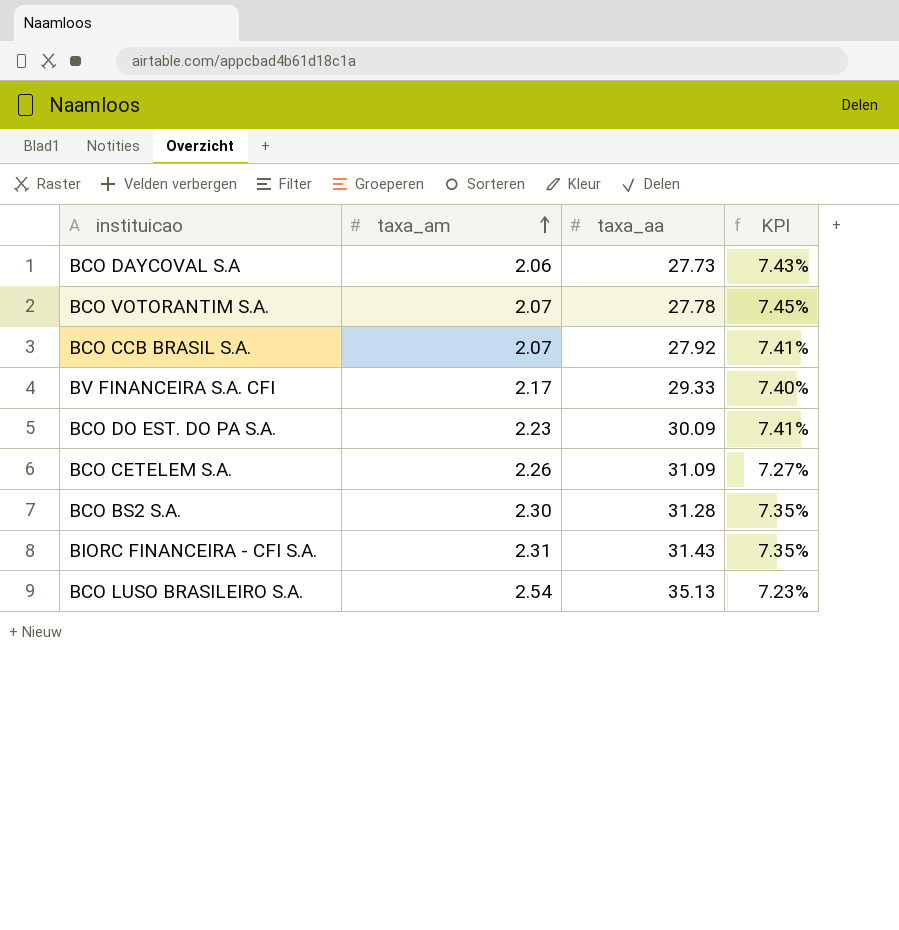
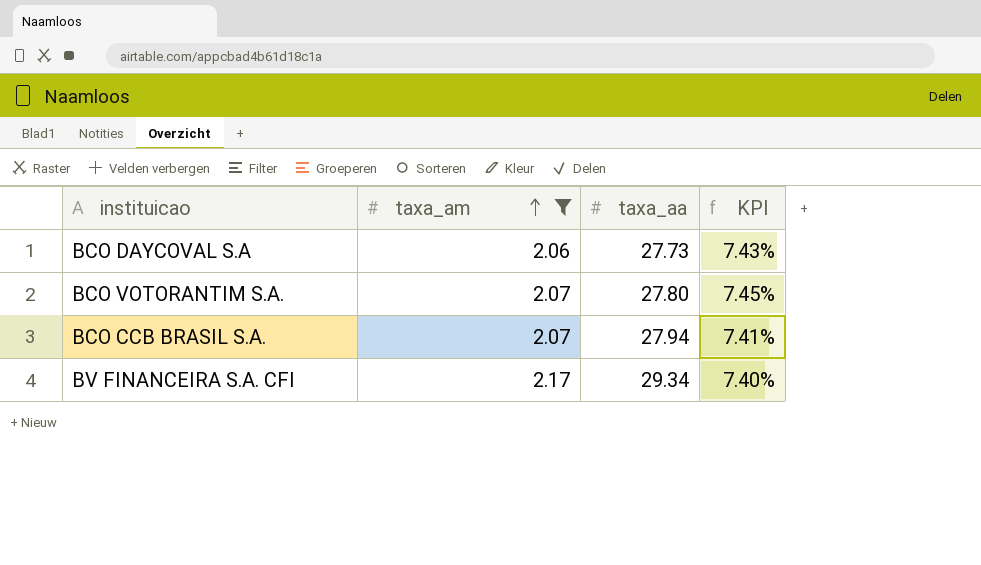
filter: none -> taxa_am <= 2.17
BCO VOTORANTIM S.A. | taxa_aa: 27.78 -> 27.80
BCO CCB BRASIL S.A. | taxa_aa: 27.92 -> 27.94
BV FINANCEIRA S.A. CFI | taxa_aa: 29.33 -> 29.34

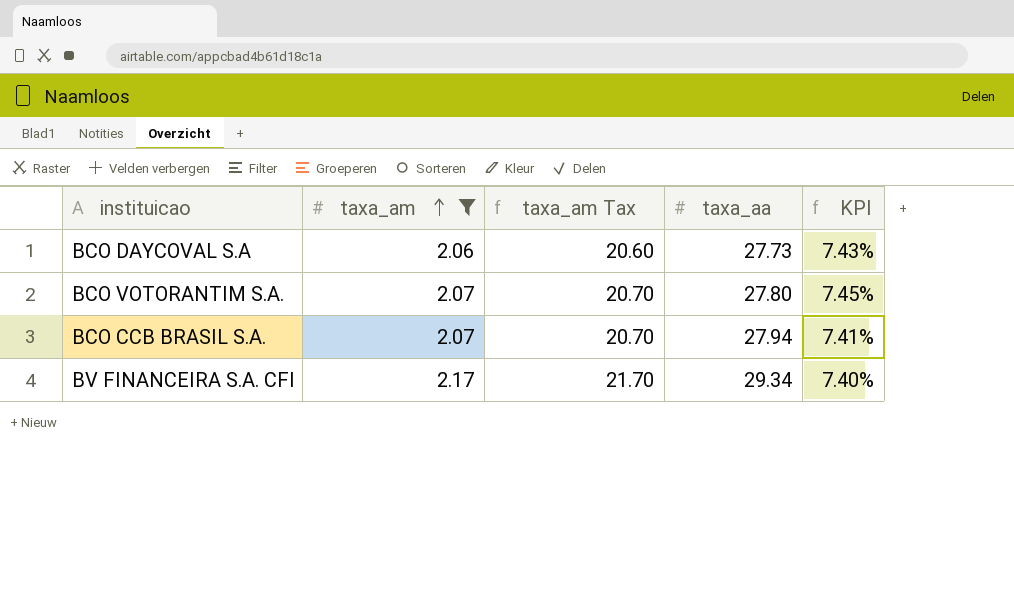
column taxa_am Tax | formula: none -> [taxa_am] * 10

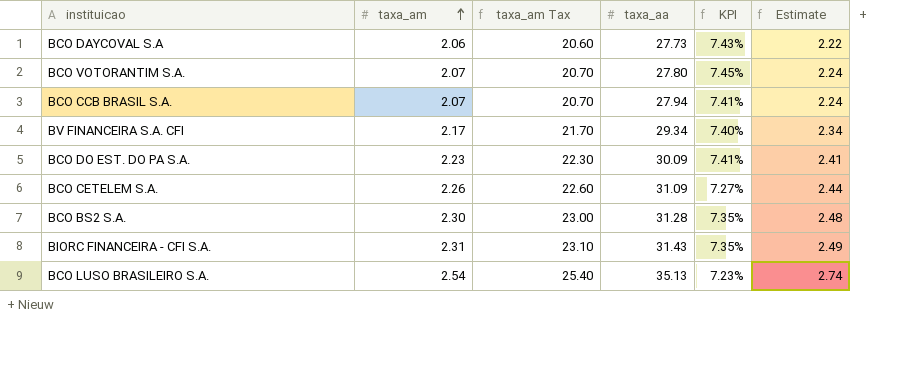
filter: taxa_am <= 2.17 -> none
column Estimate | formula: none -> [taxa_am] * 1.08

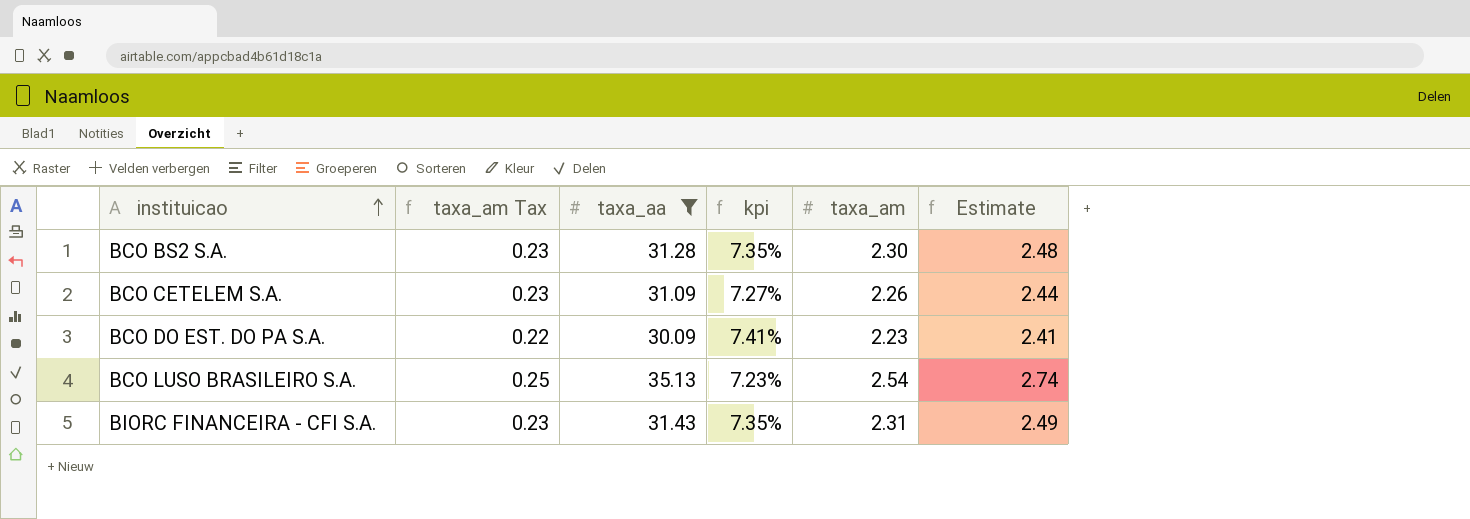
filter: none -> taxa_aa >= 30.09
row order: taxa_am ascending -> instituicao ascending
column taxa_am Tax | formula: [taxa_am] * 10 -> [taxa_am] * 0.1
column name: KPI -> kpi
column taxa_am | position: 2 -> 5

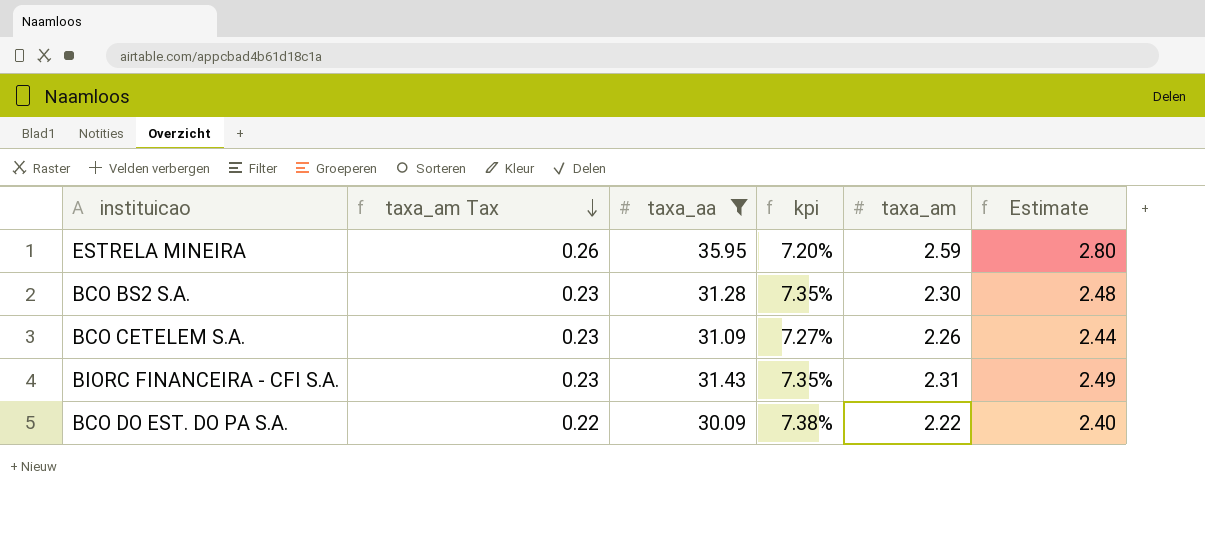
row order: instituicao ascending -> taxa_am Tax descending
row BCO LUSO BRASILEIRO S.A.: 0.25 | 35.13 | 7.23% | 2.54 | 2.74 -> none
row ESTRELA MINEIRA: none -> 0.26 | 35.95 | 7.20% | 2.59 | 2.80
BCO DO EST. DO PA S.A. | kpi: 7.41% -> 7.38%
BCO DO EST. DO PA S.A. | taxa_am: 2.23 -> 2.22
BCO DO EST. DO PA S.A. | Estimate: 2.41 -> 2.40

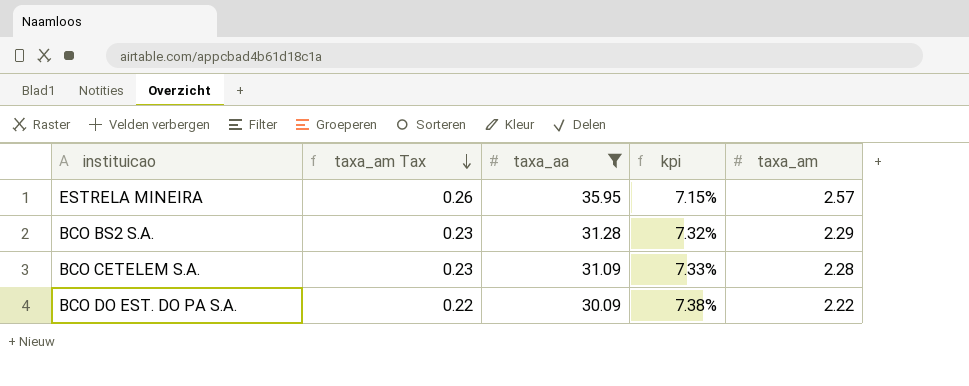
column Estimate | formula: [taxa_am] * 1.08 -> none
row BIORC FINANCEIRA - CFI S.A.: 0.23 | 31.43 | 7.35% | 2.31 | 2.49 -> none
ESTRELA MINEIRA | kpi: 7.20% -> 7.15%
ESTRELA MINEIRA | taxa_am: 2.59 -> 2.57
BCO BS2 S.A. | kpi: 7.35% -> 7.32%
BCO BS2 S.A. | taxa_am: 2.30 -> 2.29
BCO CETELEM S.A. | kpi: 7.27% -> 7.33%
BCO CETELEM S.A. | taxa_am: 2.26 -> 2.28

